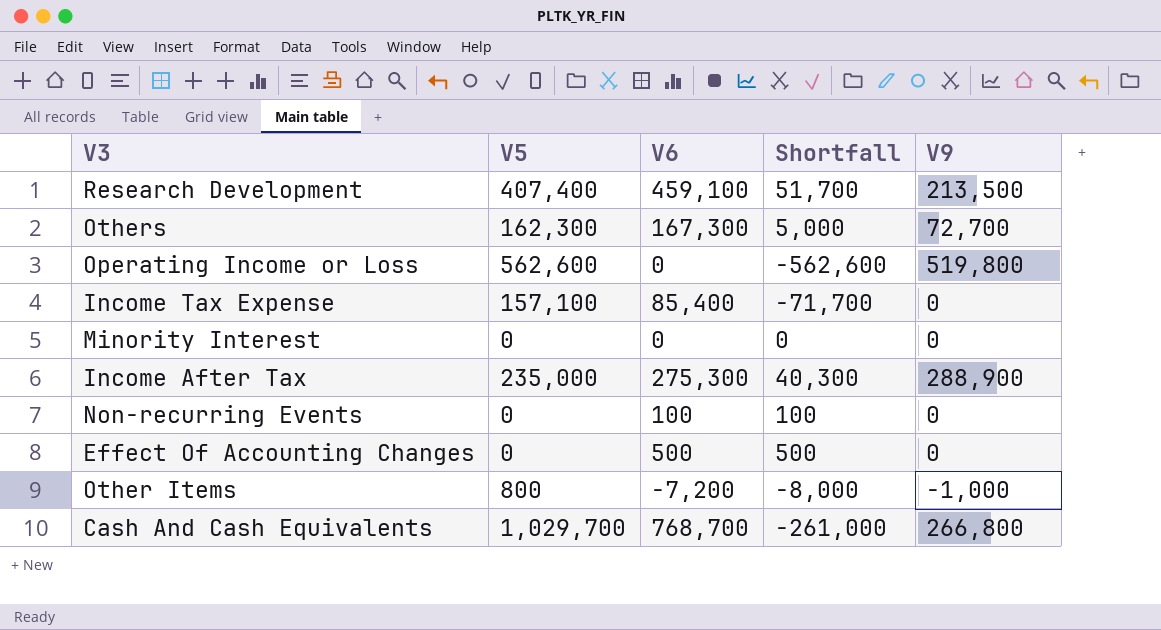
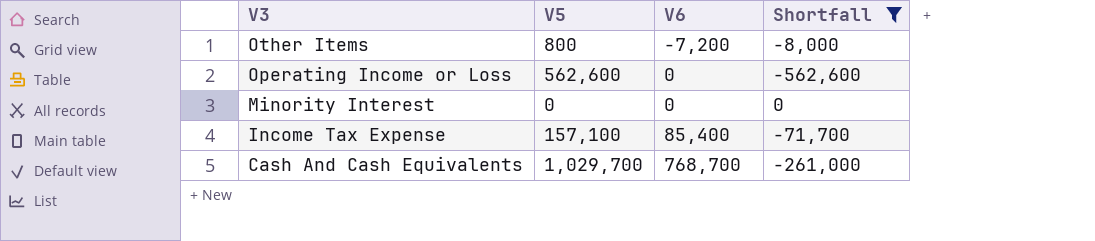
filter: none -> Shortfall <= 0
row order: none -> V3 descending
column V9 | position: 5 -> none

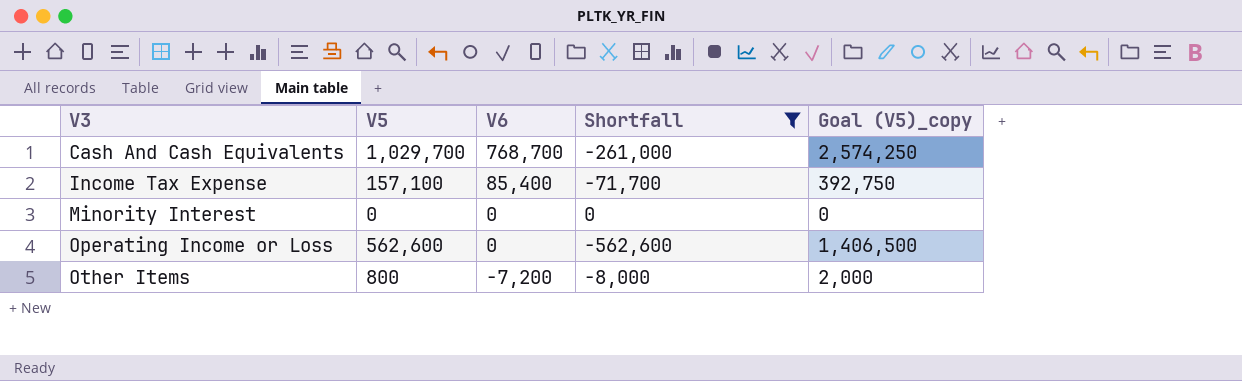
row order: V3 descending -> V3 ascending
column Goal (V5)_copy | formula: none -> [V5] * 2.5

